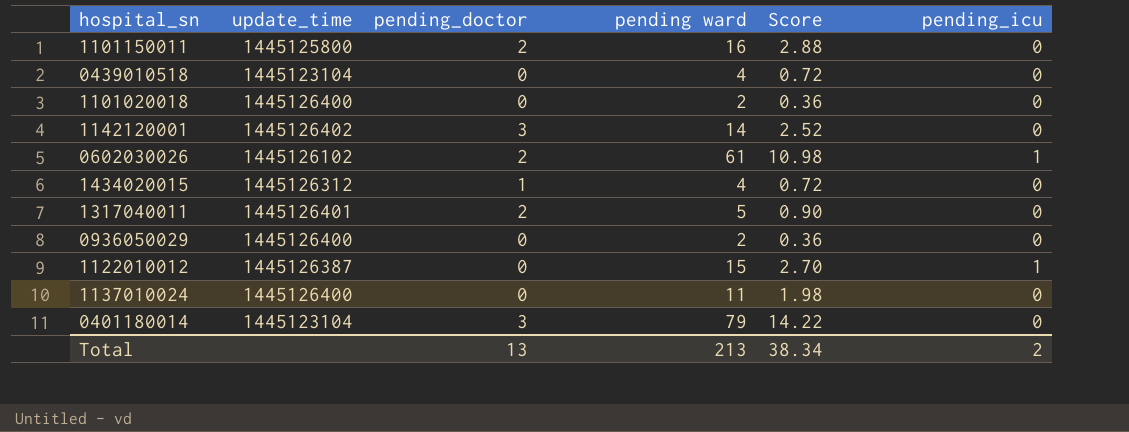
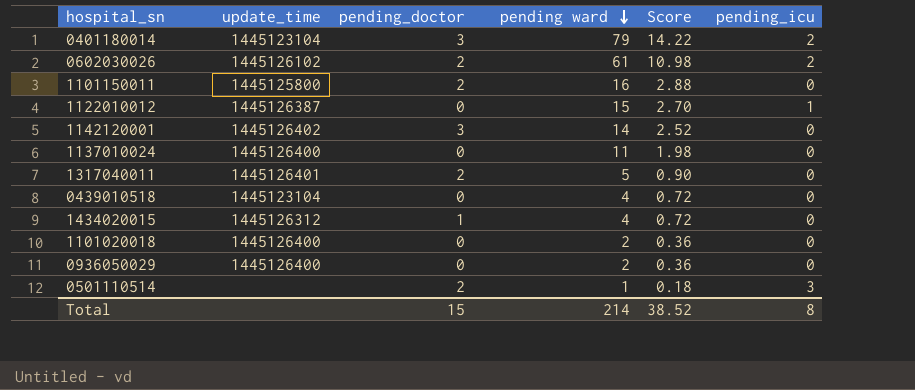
row order: none -> pending ward descending
0401180014 | pending_icu: 0 -> 2
0602030026 | pending_icu: 1 -> 2
row 0501110514: none -> none | 2 | 1 | 0.18 | 3
Total | pending_doctor: 13 -> 15
Total | pending ward: 213 -> 214
Total | Score: 38.34 -> 38.52
Total | pending_icu: 2 -> 8

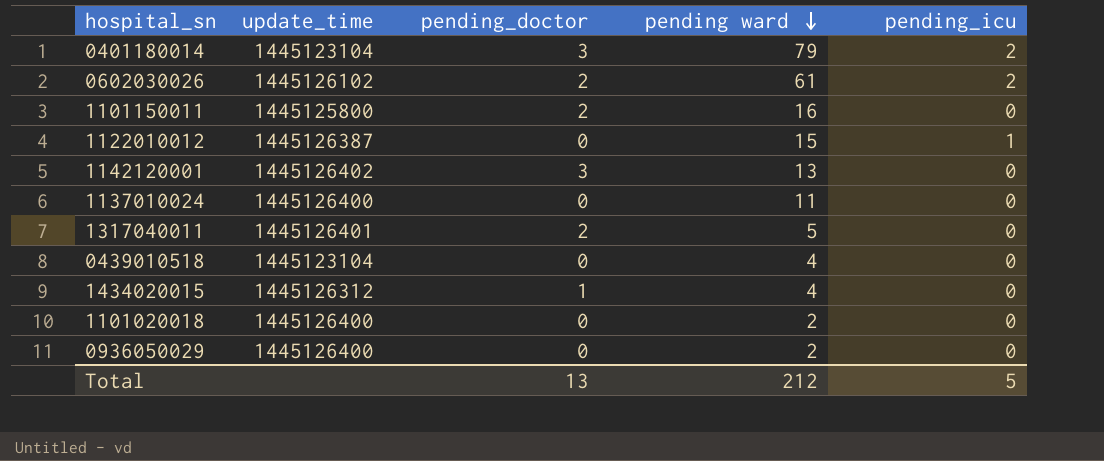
column Score | formula: [pending ward] * 0.18 -> none
row 0501110514: none | 2 | 1 | 0.18 | 3 -> none
1142120001 | pending ward: 14 -> 13
Total | pending_doctor: 15 -> 13
Total | pending ward: 214 -> 212
Total | pending_icu: 8 -> 5

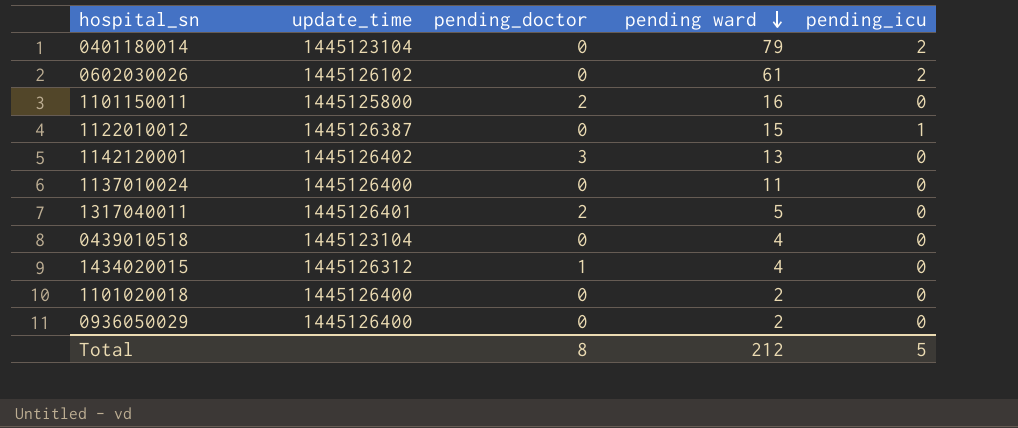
0401180014 | pending_doctor: 3 -> 0
0602030026 | pending_doctor: 2 -> 0
Total | pending_doctor: 13 -> 8

